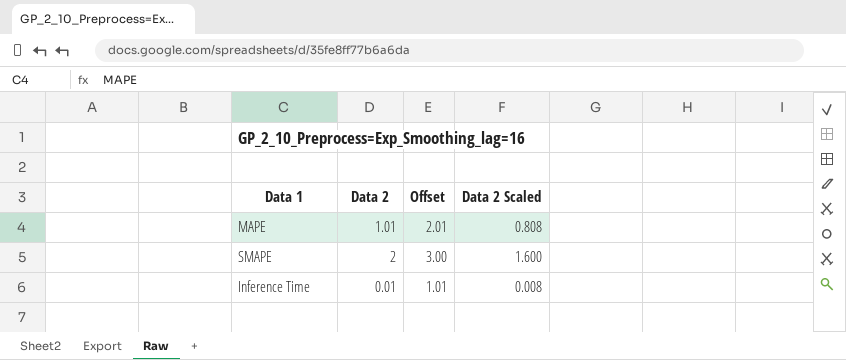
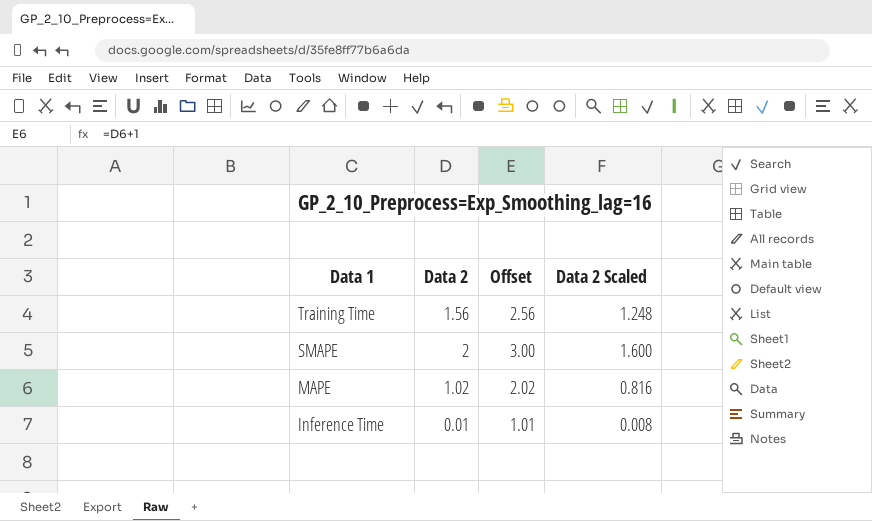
row order: none -> Data 1 descending
row Training Time: none -> 1.56 | 2.56 | 1.248
MAPE | Data 2: 1.01 -> 1.02
MAPE | Offset: 2.01 -> 2.02
MAPE | Data 2 Scaled: 0.808 -> 0.816

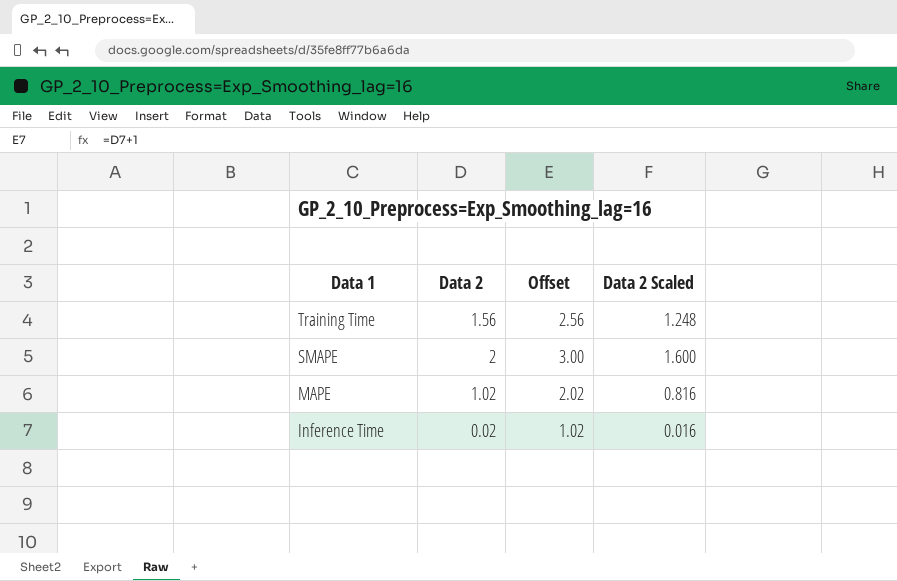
Inference Time | Data 2: 0.01 -> 0.02
Inference Time | Offset: 1.01 -> 1.02
Inference Time | Data 2 Scaled: 0.008 -> 0.016

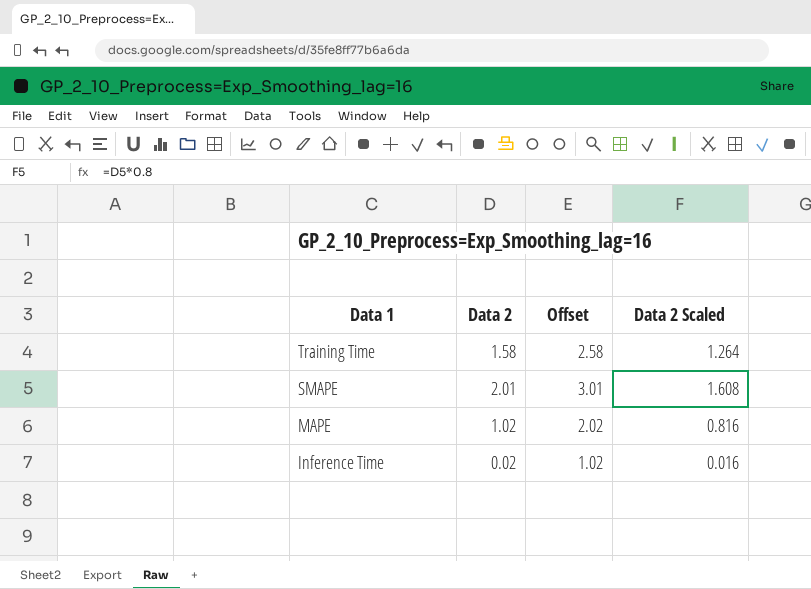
Training Time | Data 2: 1.56 -> 1.58
Training Time | Offset: 2.56 -> 2.58
Training Time | Data 2 Scaled: 1.248 -> 1.264
SMAPE | Data 2: 2 -> 2.01
SMAPE | Offset: 3.00 -> 3.01
SMAPE | Data 2 Scaled: 1.600 -> 1.608

